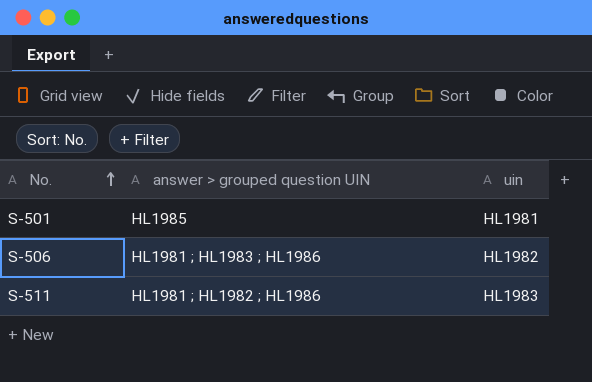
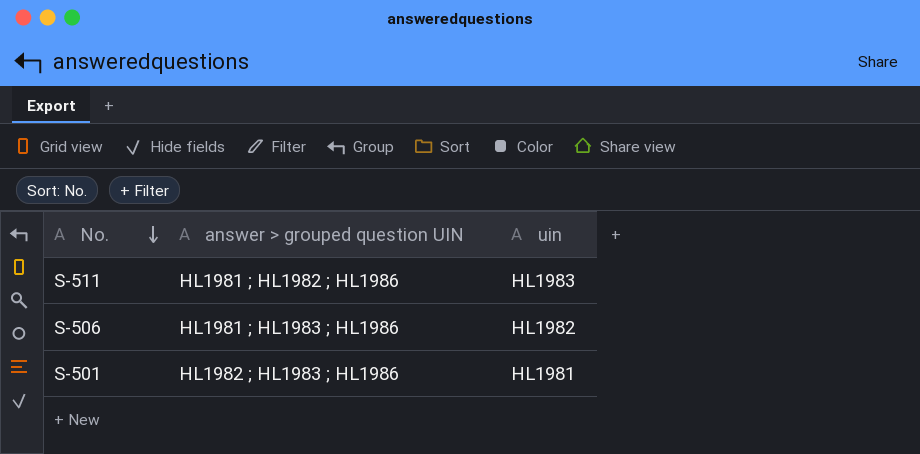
row order: No. ascending -> No. descending
S-501 | answer > grouped question UIN: HL1985 -> HL1982 ; HL1983 ; HL1986

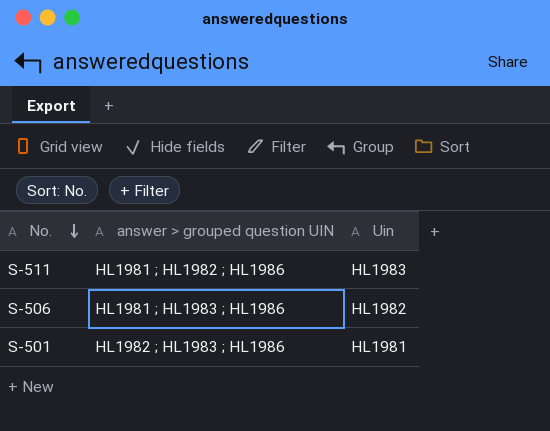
column name: uin -> Uin

